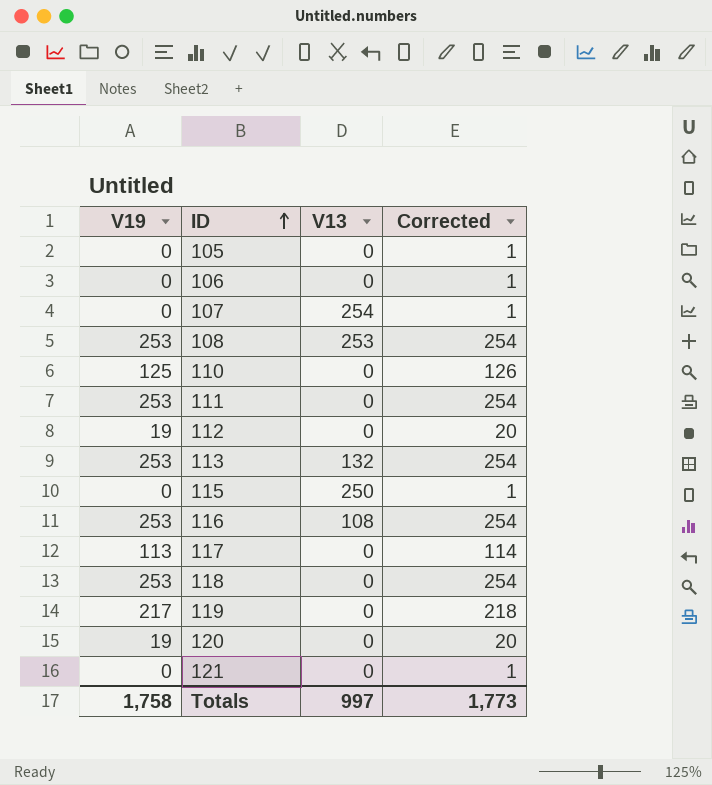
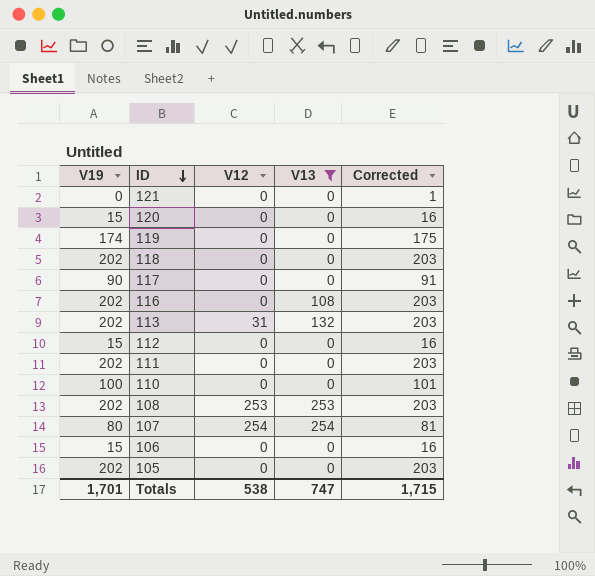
filter: none -> V13 != 250
row order: ID ascending -> ID descending
column V12 | position: none -> 3
120 | V19: 19 -> 15
120 | Corrected: 20 -> 16
119 | V19: 217 -> 174
119 | Corrected: 218 -> 175
118 | V19: 253 -> 202
118 | Corrected: 254 -> 203
117 | V19: 113 -> 90
117 | Corrected: 114 -> 91
116 | V19: 253 -> 202
116 | Corrected: 254 -> 203
113 | V19: 253 -> 202
113 | Corrected: 254 -> 203
112 | V19: 19 -> 15
112 | Corrected: 20 -> 16
111 | V19: 253 -> 202
111 | Corrected: 254 -> 203
110 | V19: 125 -> 100
110 | Corrected: 126 -> 101
108 | V19: 253 -> 202
108 | Corrected: 254 -> 203
107 | V19: 0 -> 80
107 | Corrected: 1 -> 81
106 | V19: 0 -> 15
106 | Corrected: 1 -> 16
105 | V19: 0 -> 202
105 | Corrected: 1 -> 203
Totals | V19: 1,758 -> 1,701
Totals | V13: 997 -> 747
Totals | Corrected: 1,773 -> 1,715

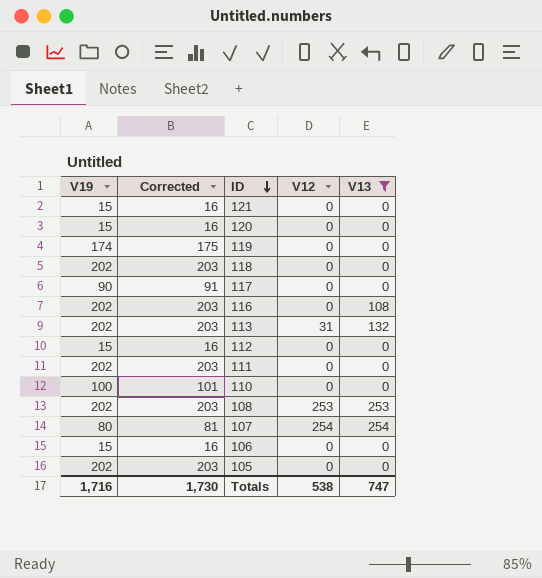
column Corrected | position: 5 -> 2
121 | V19: 0 -> 15
121 | Corrected: 1 -> 16
Totals | V19: 1,701 -> 1,716
Totals | Corrected: 1,715 -> 1,730

